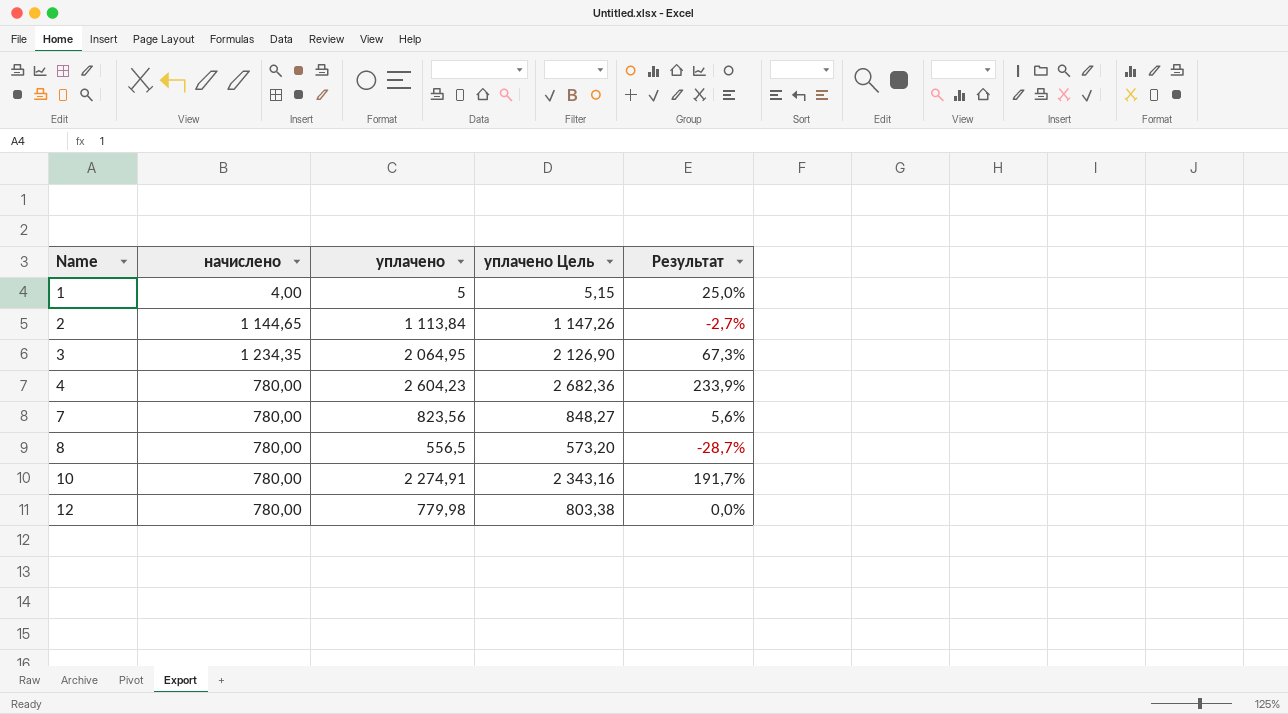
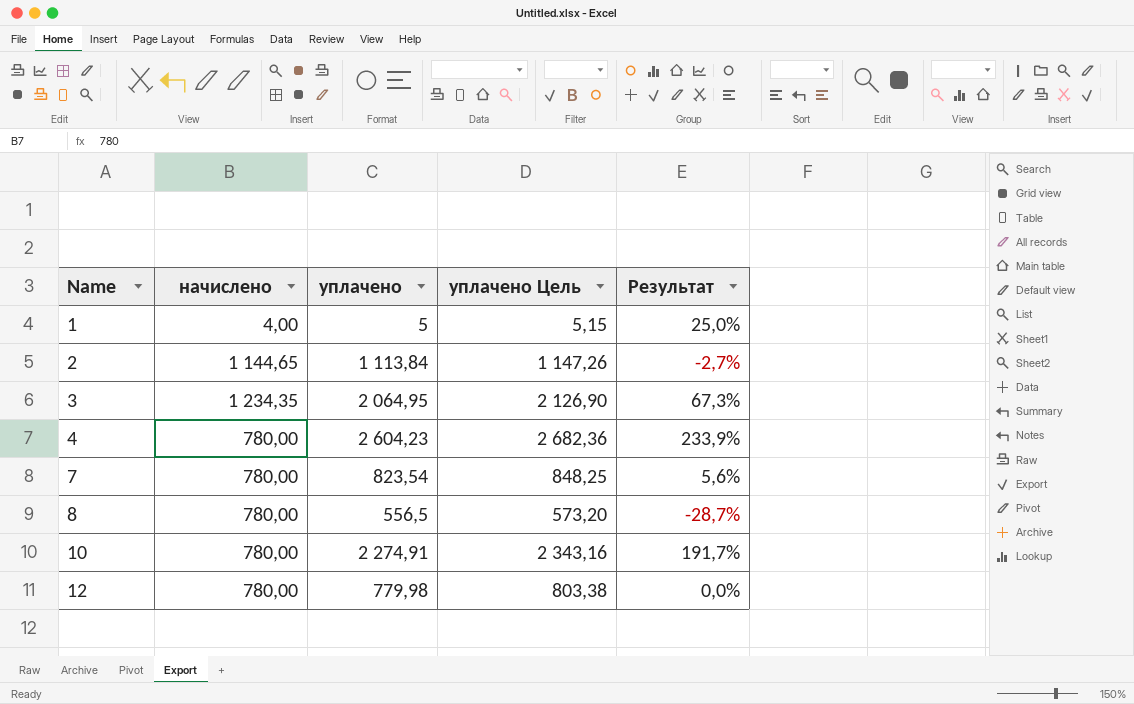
7 | уплачено: 823,56 -> 823,54
7 | уплачено Цель: 848,27 -> 848,25

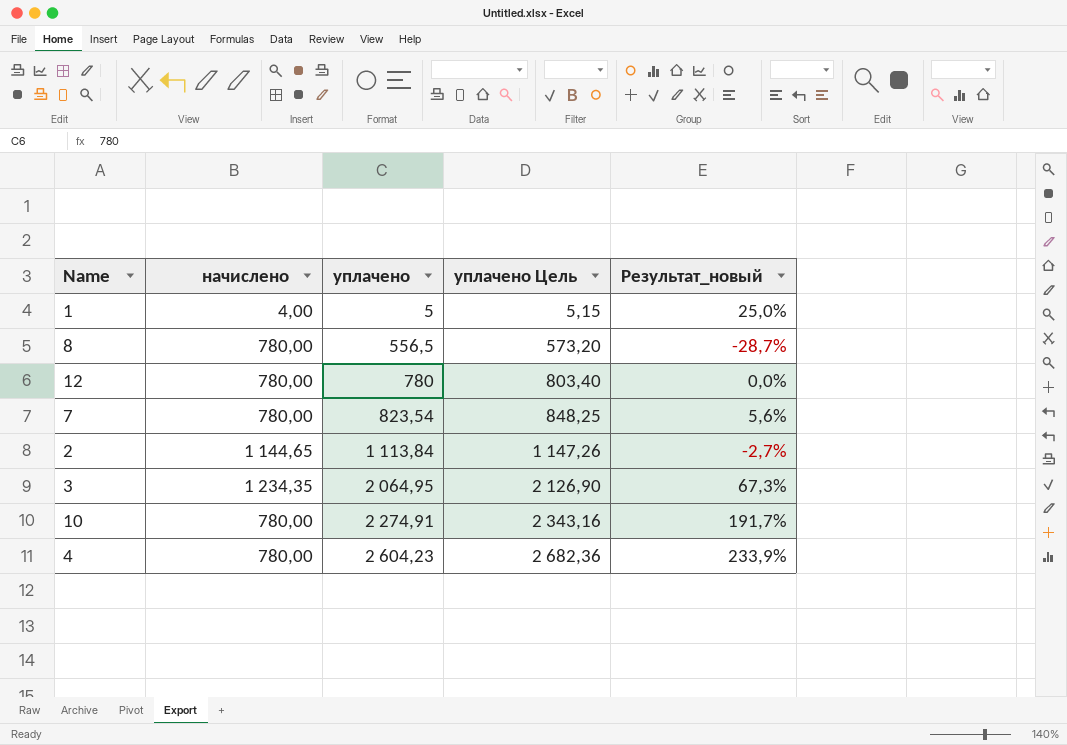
row order: Name ascending -> уплачено ascending
column name: Результат -> Результат_новый
12 | уплачено: 779,98 -> 780
12 | уплачено Цель: 803,38 -> 803,40

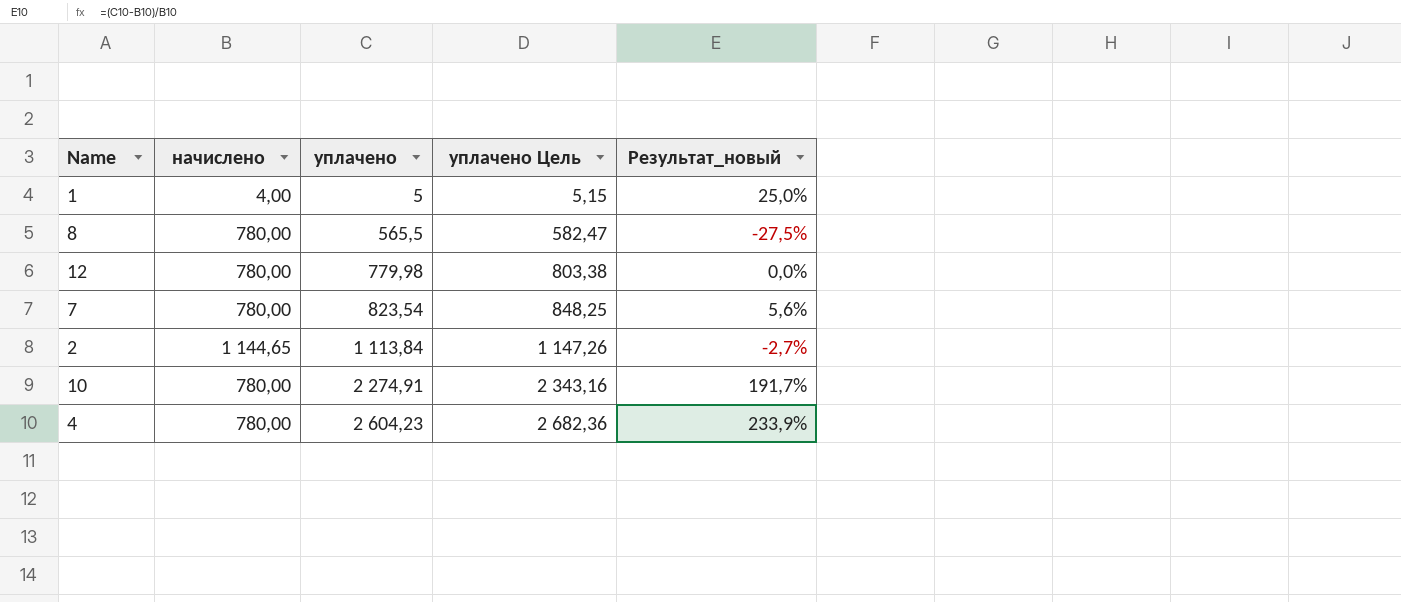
row 3: 1 234,35 | 2 064,95 | 2 126,90 | 67,3% -> none
8 | уплачено: 556,5 -> 565,5
8 | уплачено Цель: 573,20 -> 582,47
8 | Результат_новый: -28,7% -> -27,5%
12 | уплачено: 780 -> 779,98
12 | уплачено Цель: 803,40 -> 803,38

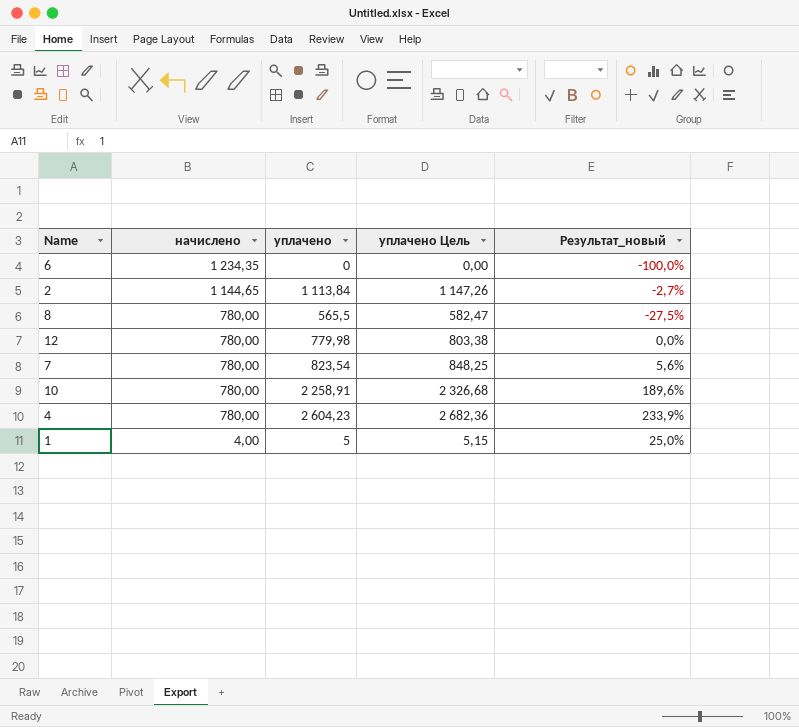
row order: уплачено ascending -> начислено descending
row 6: none -> 1 234,35 | 0 | 0,00 | -100,0%
10 | уплачено: 2 274,91 -> 2 258,91
10 | уплачено Цель: 2 343,16 -> 2 326,68
10 | Результат_новый: 191,7% -> 189,6%

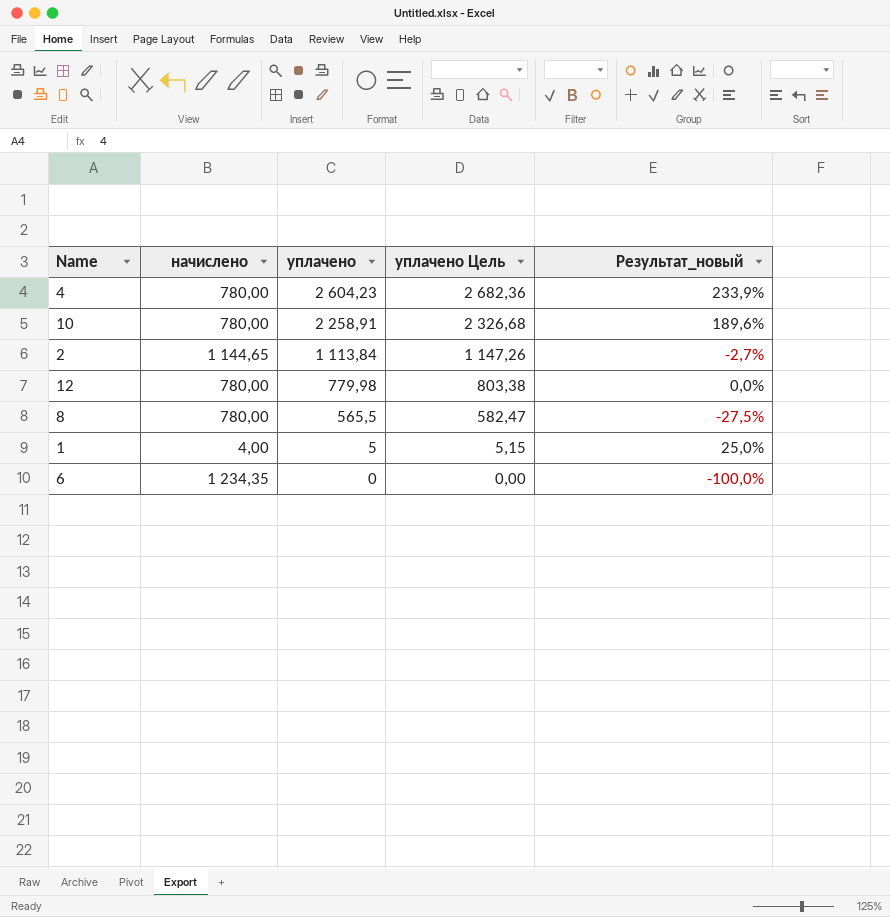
row order: начислено descending -> уплачено descending
row 7: 780,00 | 823,54 | 848,25 | 5,6% -> none

